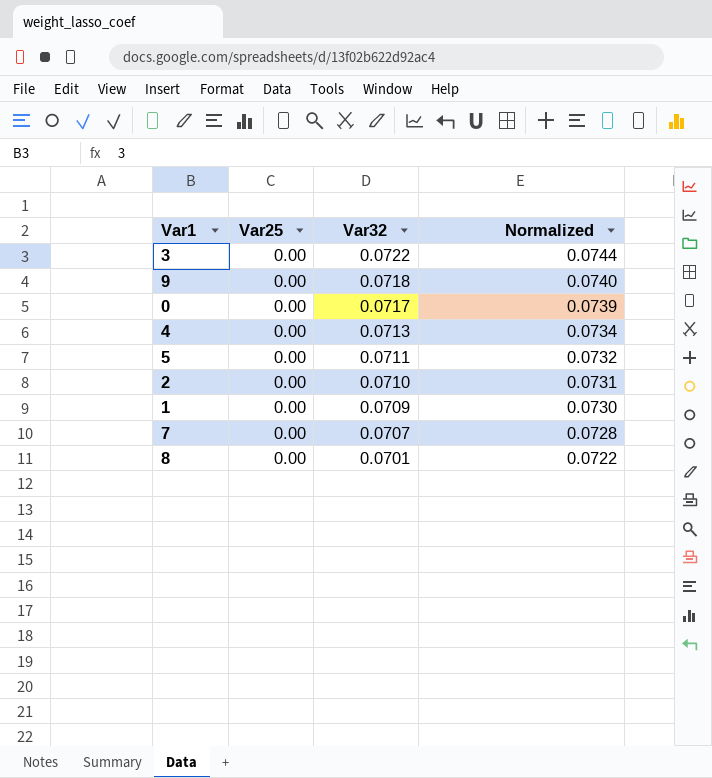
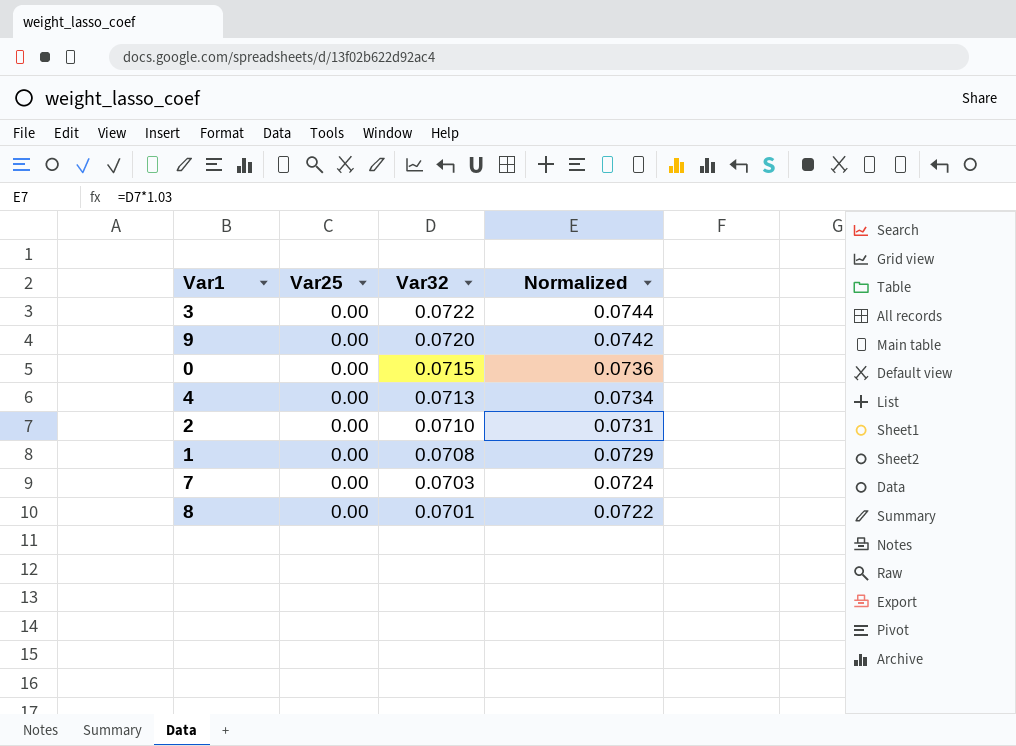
row 5: 0.00 | 0.0711 | 0.0732 -> none
9 | Var32: 0.0718 -> 0.0720
9 | Normalized: 0.0740 -> 0.0742
0 | Var32: 0.0717 -> 0.0715
0 | Normalized: 0.0739 -> 0.0736
1 | Var32: 0.0709 -> 0.0708
1 | Normalized: 0.0730 -> 0.0729
7 | Var32: 0.0707 -> 0.0703
7 | Normalized: 0.0728 -> 0.0724

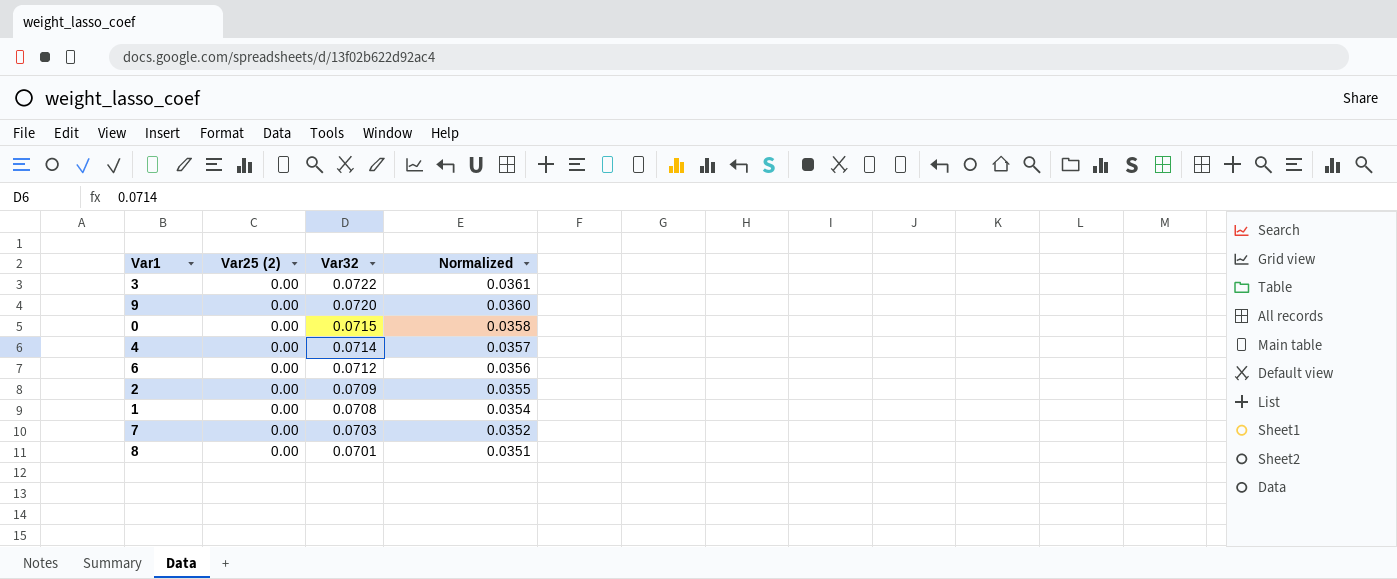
column name: Var25 -> Var25 (2)
column Normalized | formula: [Var32] * 1.03 -> [Var32] * 0.5
4 | Var32: 0.0713 -> 0.0714
row 6: none -> 0.00 | 0.0712 | 0.0356
2 | Var32: 0.0710 -> 0.0709

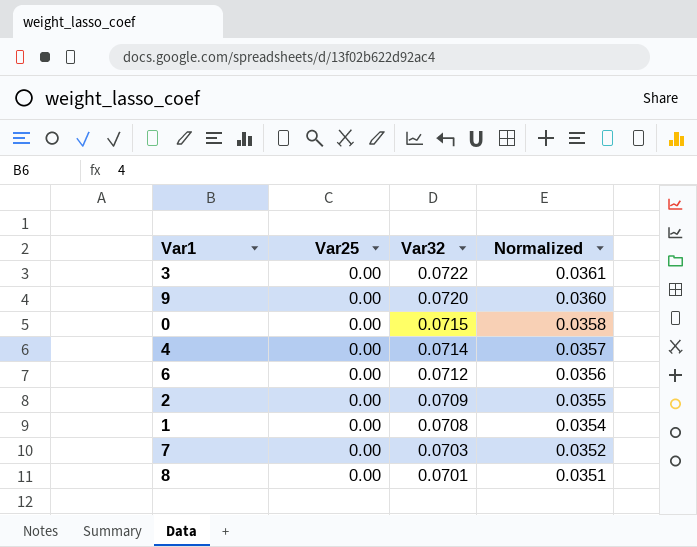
column name: Var25 (2) -> Var25

